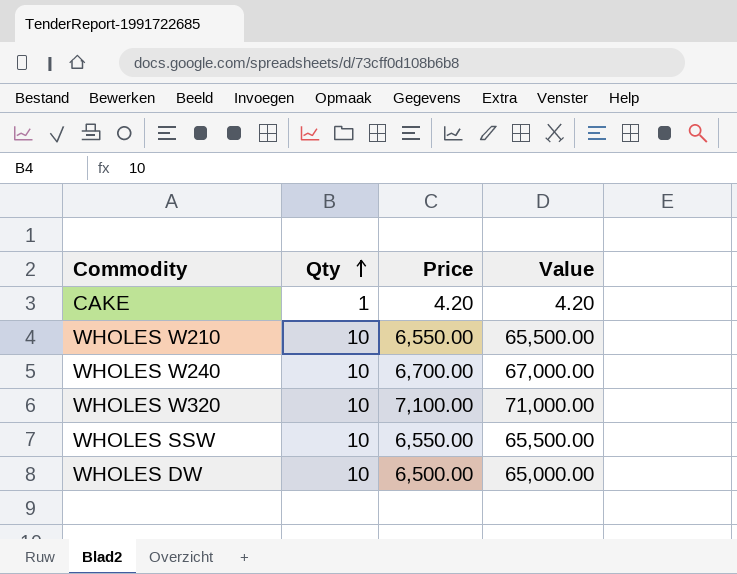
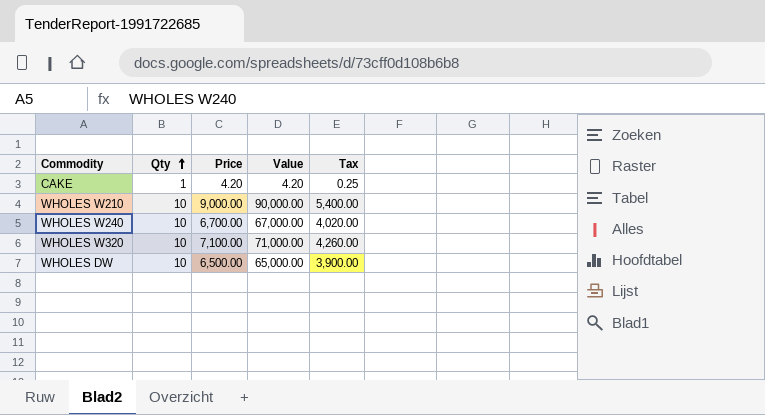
column Tax | formula: none -> [Value] * 0.06
row WHOLES SSW: 10 | 6,550.00 | 65,500.00 -> none
WHOLES W210 | Price: 6,550.00 -> 9,000.00
WHOLES W210 | Value: 65,500.00 -> 90,000.00

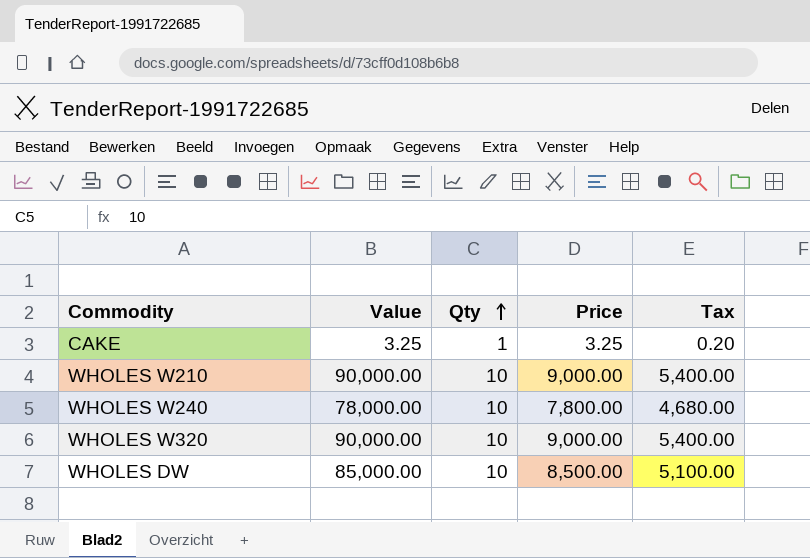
column Value | position: 4 -> 2
CAKE | Value: 4.20 -> 3.25
CAKE | Price: 4.20 -> 3.25
CAKE | Tax: 0.25 -> 0.20
WHOLES W240 | Value: 67,000.00 -> 78,000.00
WHOLES W240 | Price: 6,700.00 -> 7,800.00
WHOLES W240 | Tax: 4,020.00 -> 4,680.00
WHOLES W320 | Value: 71,000.00 -> 90,000.00
WHOLES W320 | Price: 7,100.00 -> 9,000.00
WHOLES W320 | Tax: 4,260.00 -> 5,400.00
WHOLES DW | Value: 65,000.00 -> 85,000.00
WHOLES DW | Price: 6,500.00 -> 8,500.00
WHOLES DW | Tax: 3,900.00 -> 5,100.00

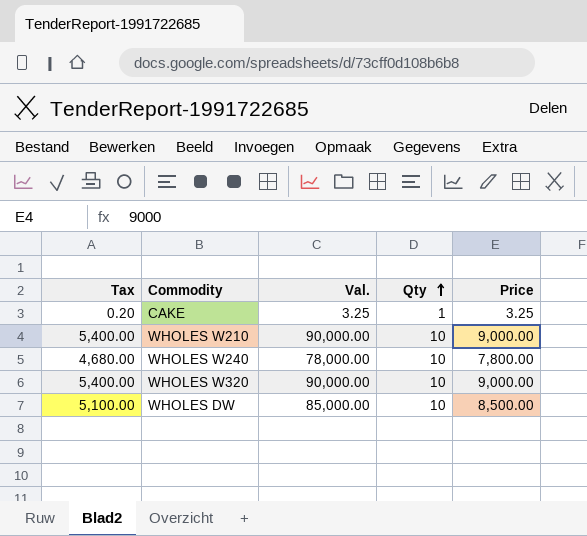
column Tax | position: 5 -> 1
column name: Value -> Val.

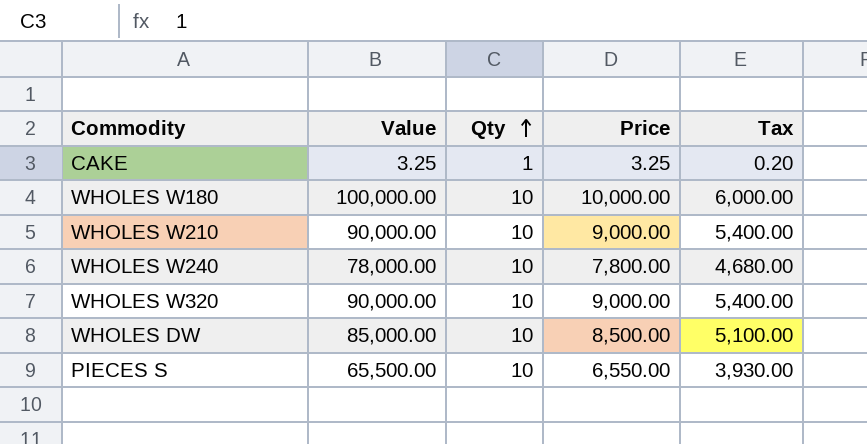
column name: Val. -> Value
column Tax | position: 1 -> 5
row WHOLES W180: none -> 100,000.00 | 10 | 10,000.00 | 6,000.00
row PIECES S: none -> 65,500.00 | 10 | 6,550.00 | 3,930.00

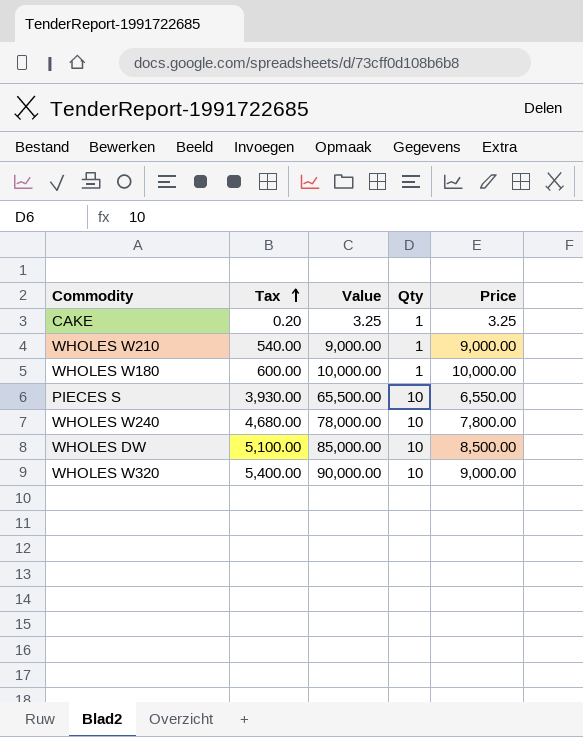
row order: Qty ascending -> Tax ascending
column Tax | position: 5 -> 2
WHOLES W210 | Tax: 5,400.00 -> 540.00
WHOLES W210 | Value: 90,000.00 -> 9,000.00
WHOLES W210 | Qty: 10 -> 1
WHOLES W180 | Tax: 6,000.00 -> 600.00
WHOLES W180 | Value: 100,000.00 -> 10,000.00
WHOLES W180 | Qty: 10 -> 1

